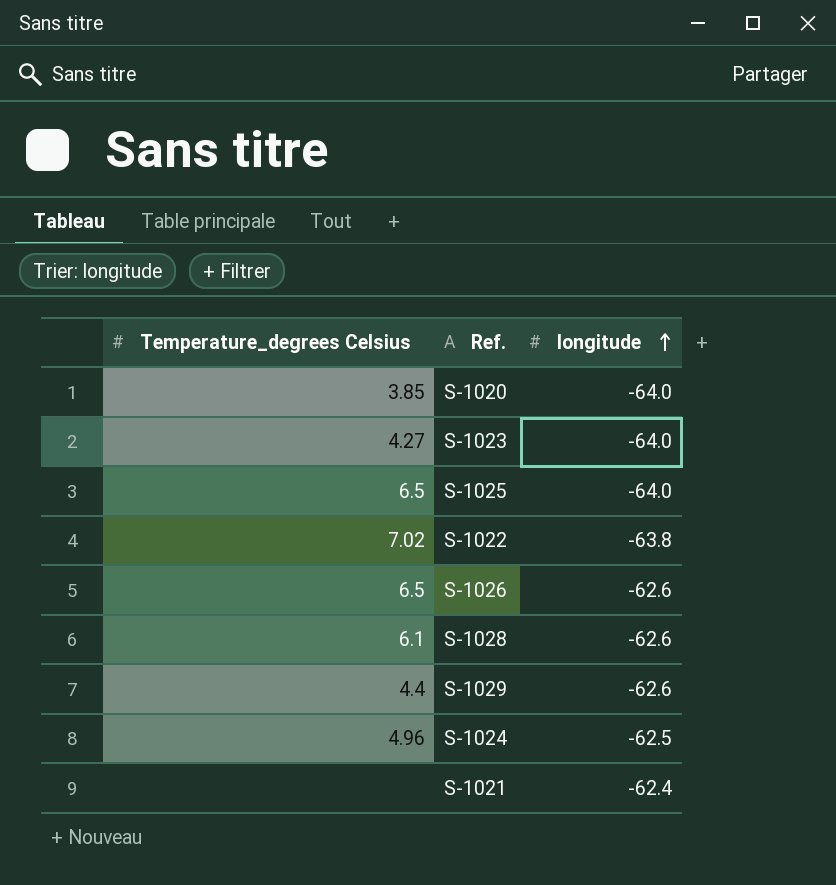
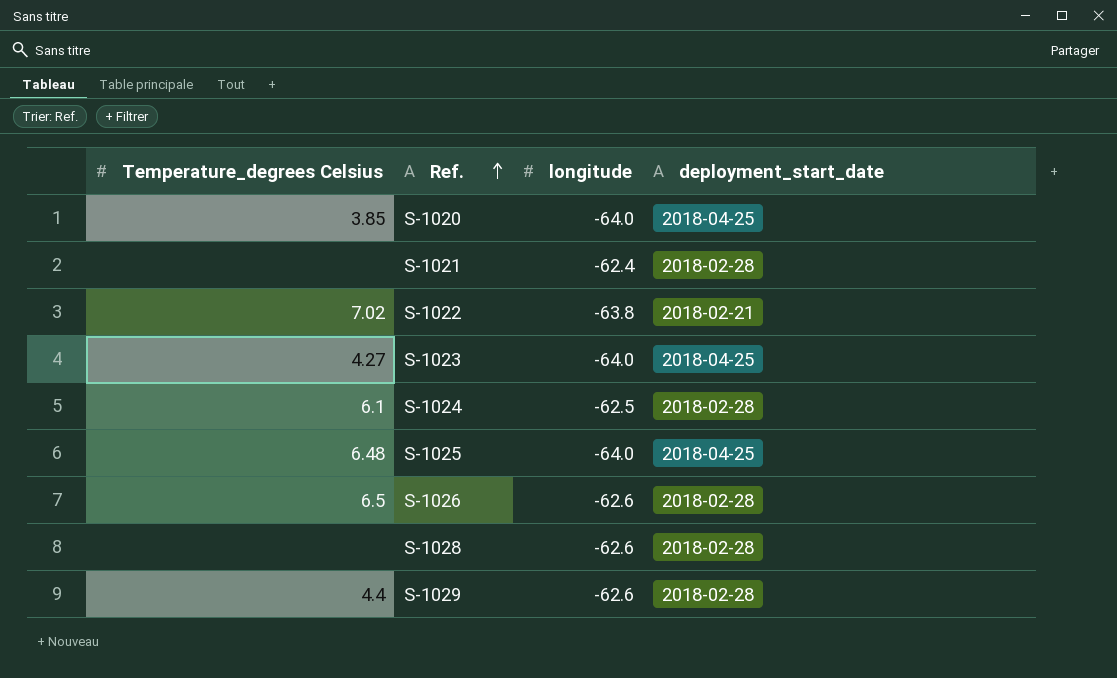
row order: longitude ascending -> Ref. ascending
column deployment_start_date | position: none -> 4
S-1024 | Temperature_degrees Celsius: 4.96 -> 6.1
S-1025 | Temperature_degrees Celsius: 6.5 -> 6.48
S-1028 | Temperature_degrees Celsius: 6.1 -> none

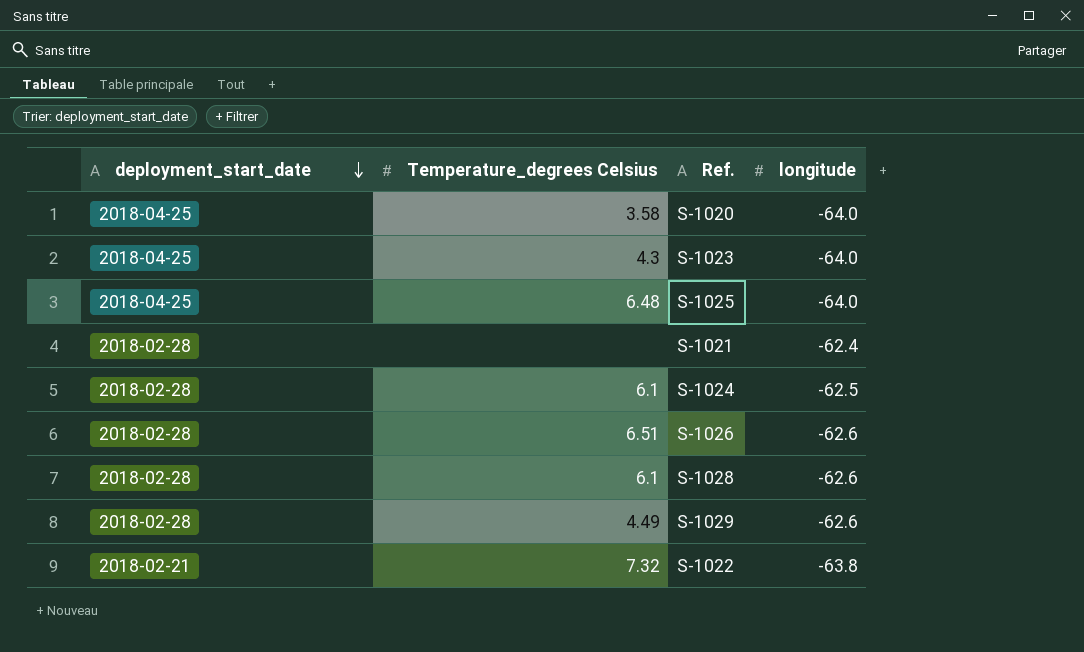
row order: Ref. ascending -> deployment_start_date descending
column deployment_start_date | position: 4 -> 1
S-1020 | Temperature_degrees Celsius: 3.85 -> 3.58
S-1023 | Temperature_degrees Celsius: 4.27 -> 4.3
S-1026 | Temperature_degrees Celsius: 6.5 -> 6.51
S-1028 | Temperature_degrees Celsius: none -> 6.1
S-1029 | Temperature_degrees Celsius: 4.4 -> 4.49
S-1022 | Temperature_degrees Celsius: 7.02 -> 7.32

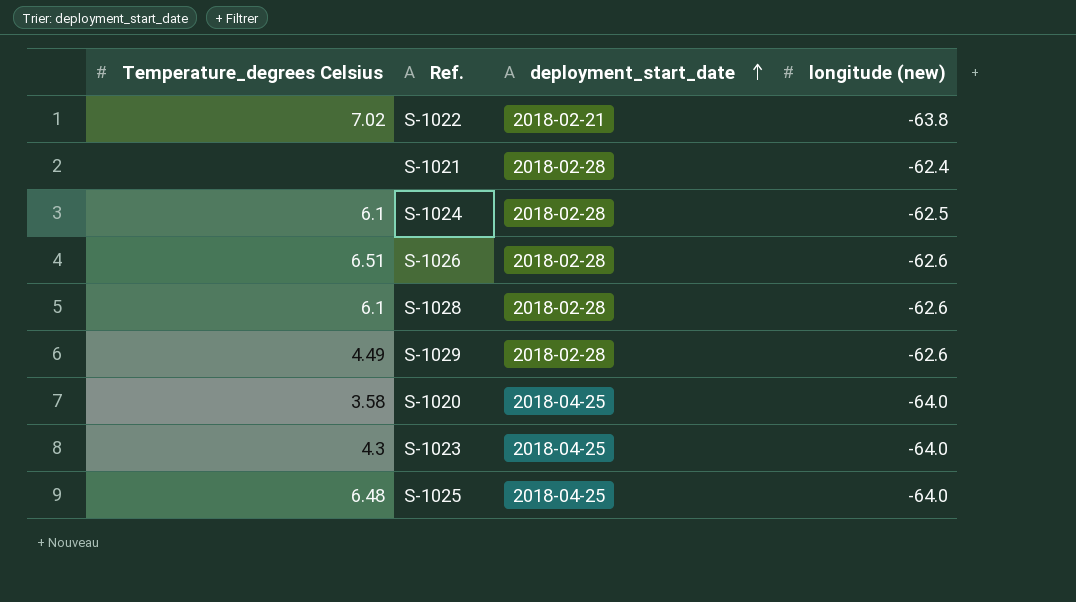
row order: deployment_start_date descending -> deployment_start_date ascending
column deployment_start_date | position: 1 -> 3
column name: longitude -> longitude (new)
S-1022 | Temperature_degrees Celsius: 7.32 -> 7.02

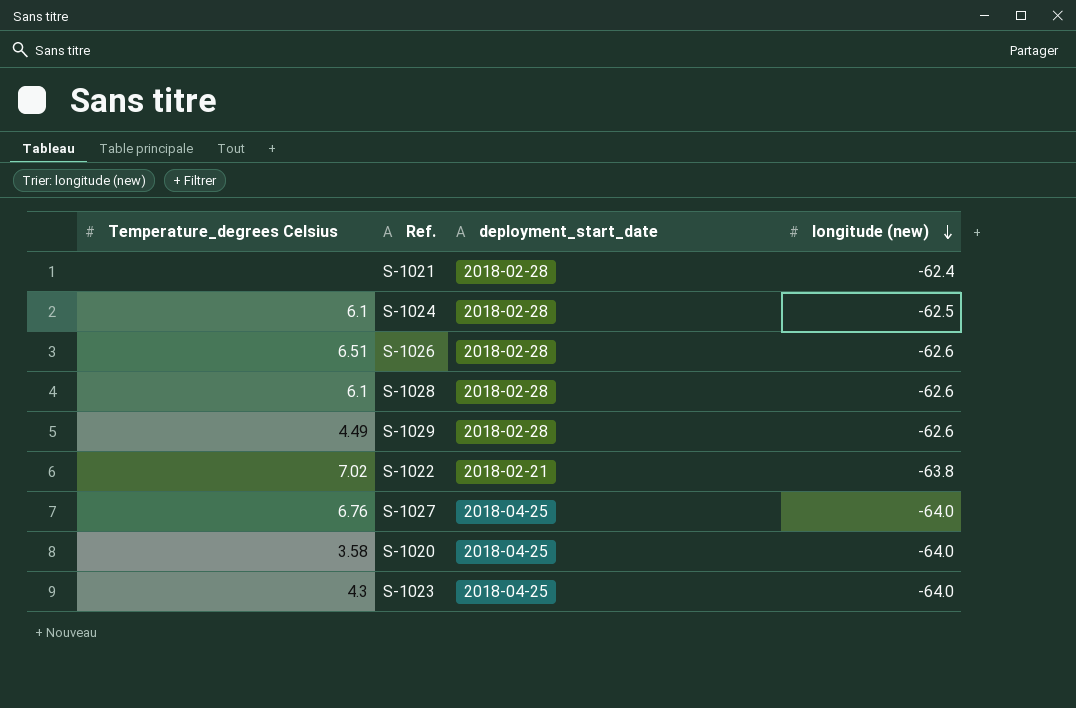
row order: deployment_start_date ascending -> longitude (new) descending
row S-1025: 6.48 | 2018-04-25 | -64.0 -> none
row S-1027: none -> 6.76 | 2018-04-25 | -64.0

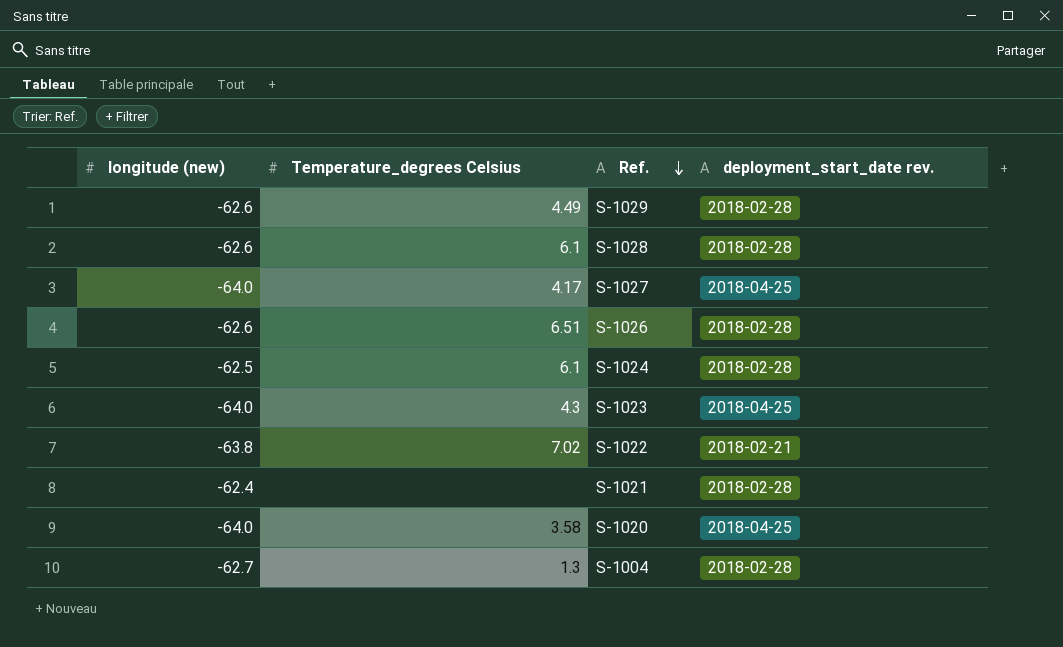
row order: longitude (new) descending -> Ref. descending
column longitude (new) | position: 4 -> 1
column name: deployment_start_date -> deployment_start_date rev.
S-1027 | Temperature_degrees Celsius: 6.76 -> 4.17
row S-1004: none -> -62.7 | 1.3 | 2018-02-28

